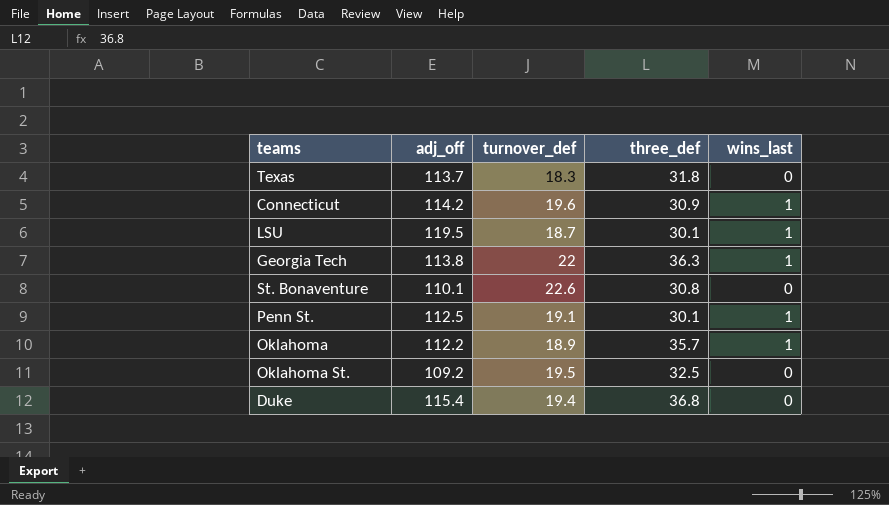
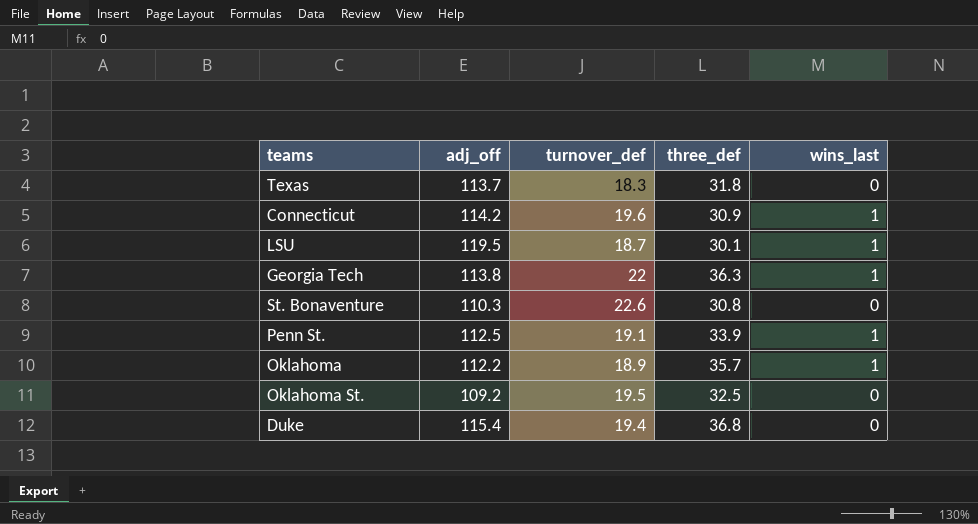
St. Bonaventure | adj_off: 110.1 -> 110.3
Penn St. | three_def: 30.1 -> 33.9

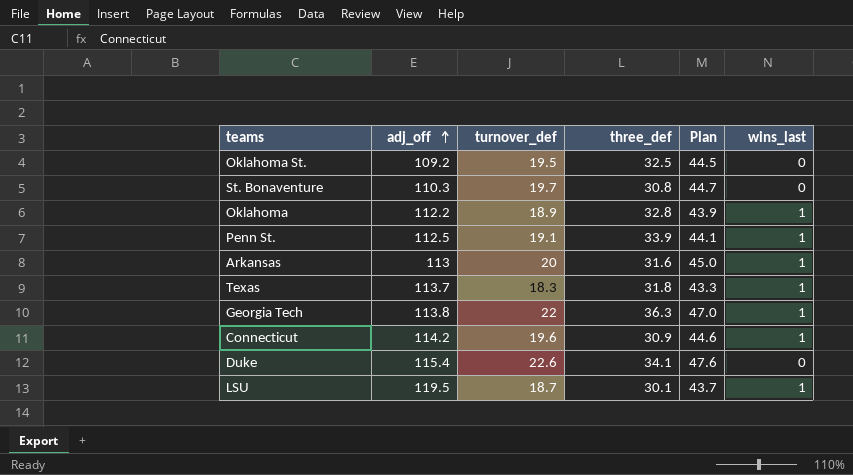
row order: none -> adj_off ascending
column Plan | formula: none -> [turnover_def] + 25
St. Bonaventure | turnover_def: 22.6 -> 19.7
Oklahoma | three_def: 35.7 -> 32.8
row Arkansas: none -> 113 | 20 | 31.6 | 45.0 | 1
Texas | wins_last: 0 -> 1
Duke | turnover_def: 19.4 -> 22.6
Duke | three_def: 36.8 -> 34.1

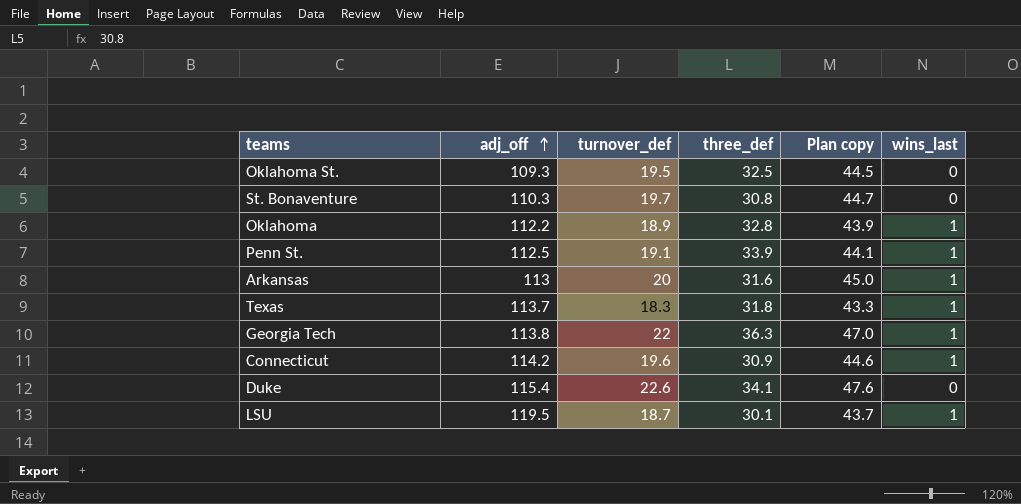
column name: Plan -> Plan copy
Oklahoma St. | adj_off: 109.2 -> 109.3

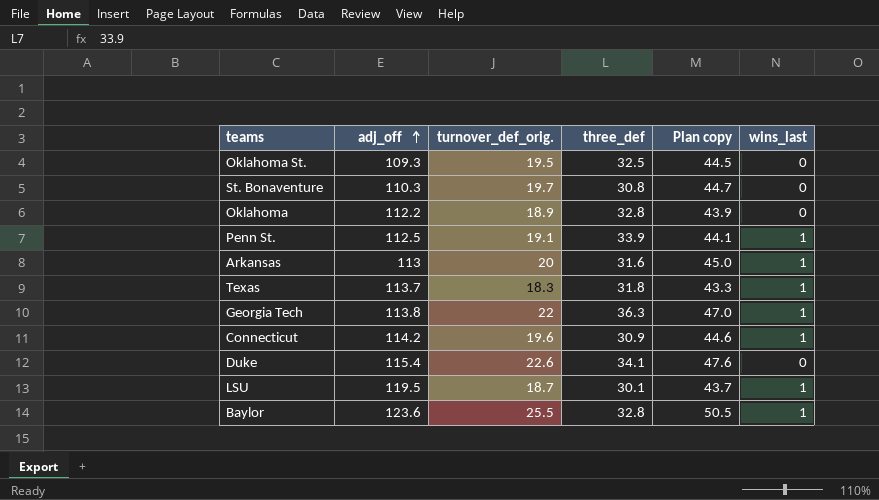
column name: turnover_def -> turnover_def_orig.
Oklahoma | wins_last: 1 -> 0
row Baylor: none -> 123.6 | 25.5 | 32.8 | 50.5 | 1

